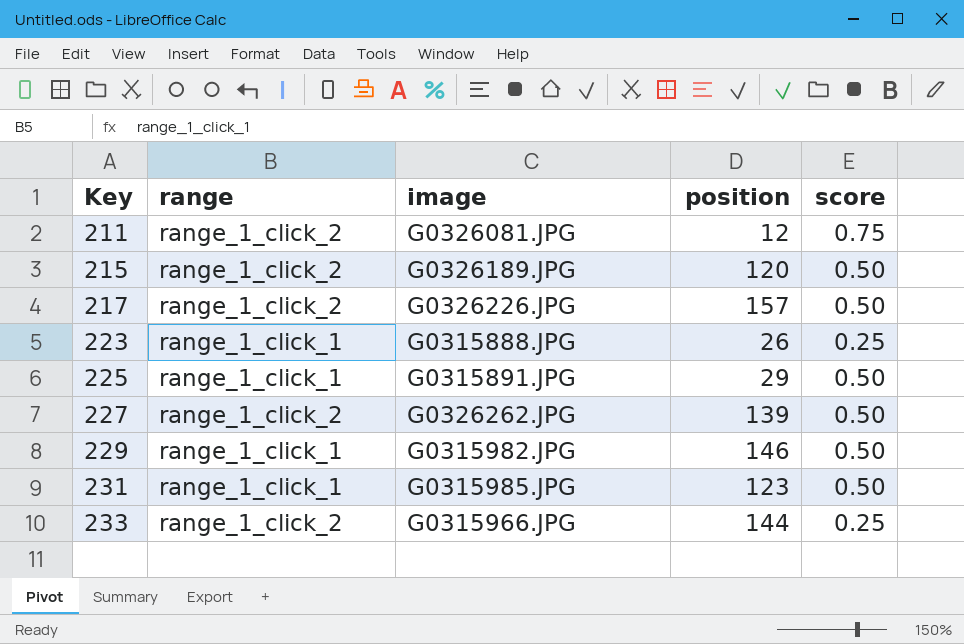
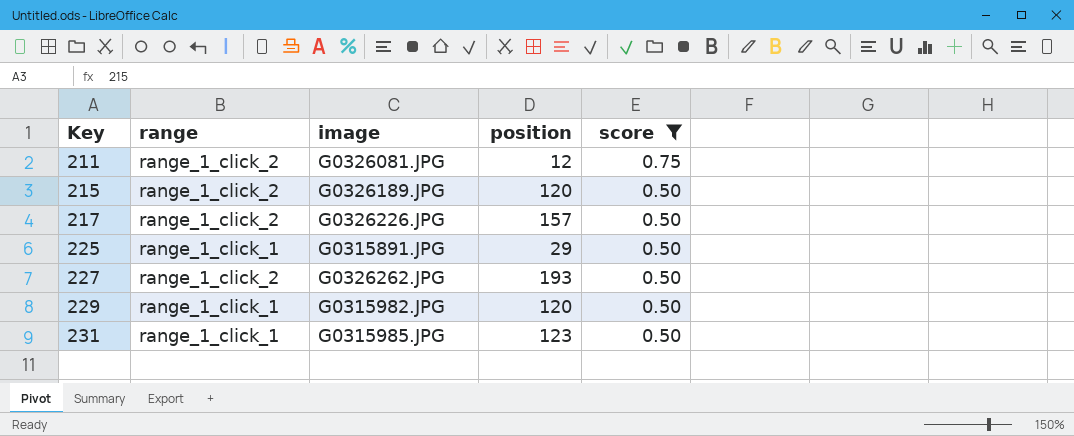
filter: none -> score != 0.25
227 | position: 139 -> 193
229 | position: 146 -> 120

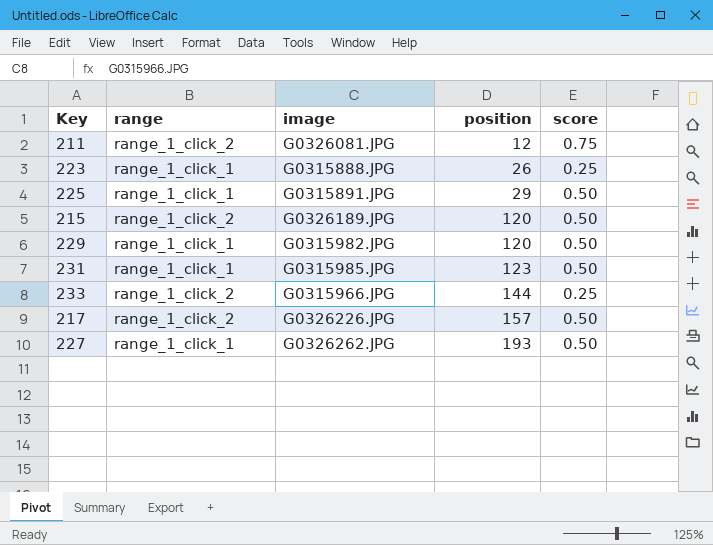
filter: score != 0.25 -> none
row order: Key ascending -> position ascending
227 | range: range_1_click_2 -> range_1_click_1

